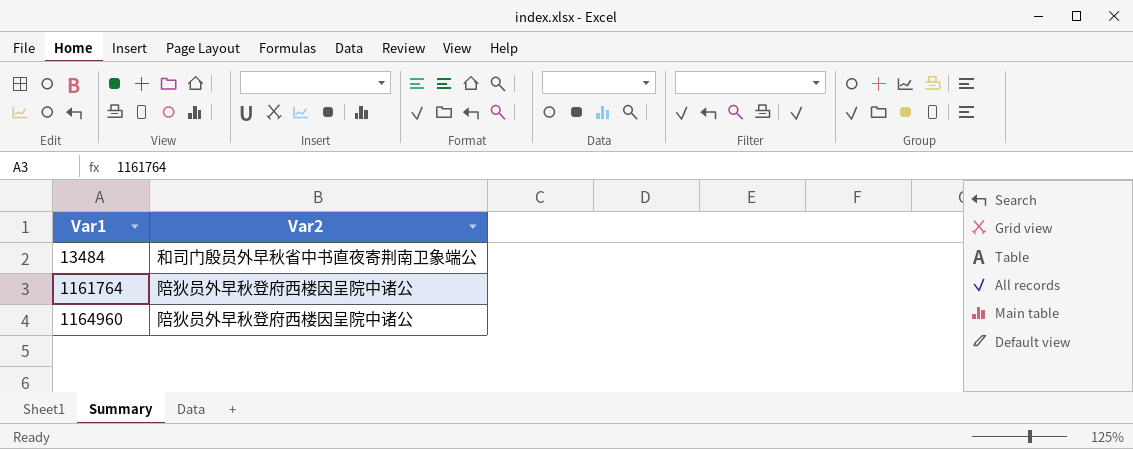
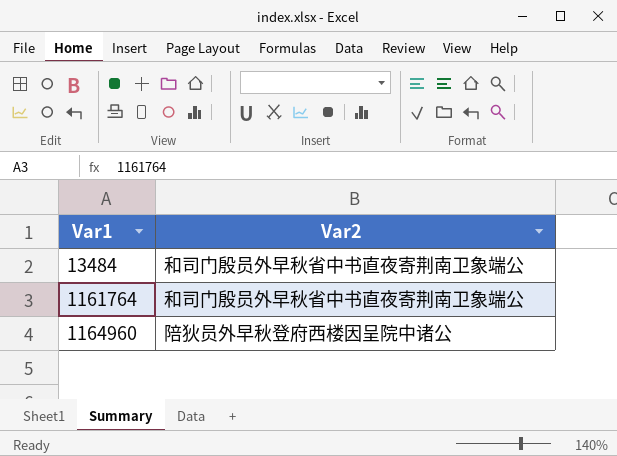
1161764 | Var2: 陪狄员外早秋登府西楼因呈院中诸公 -> 和司门殷员外早秋省中书直夜寄荆南卫象端公

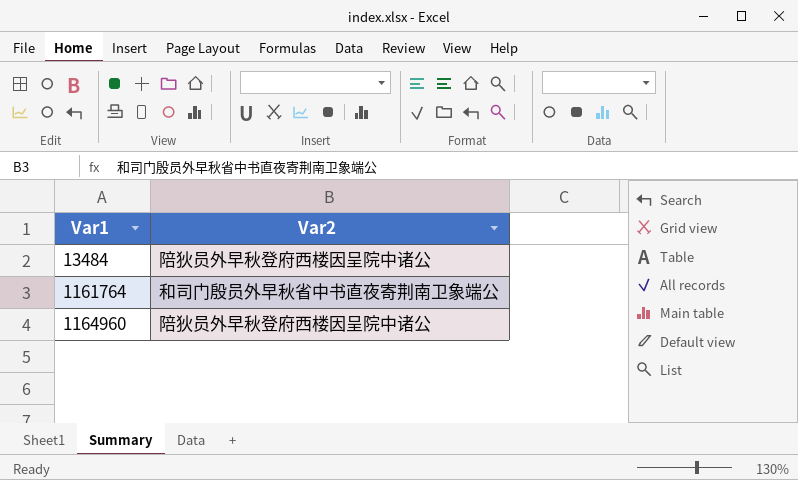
13484 | Var2: 和司门殷员外早秋省中书直夜寄荆南卫象端公 -> 陪狄员外早秋登府西楼因呈院中诸公

